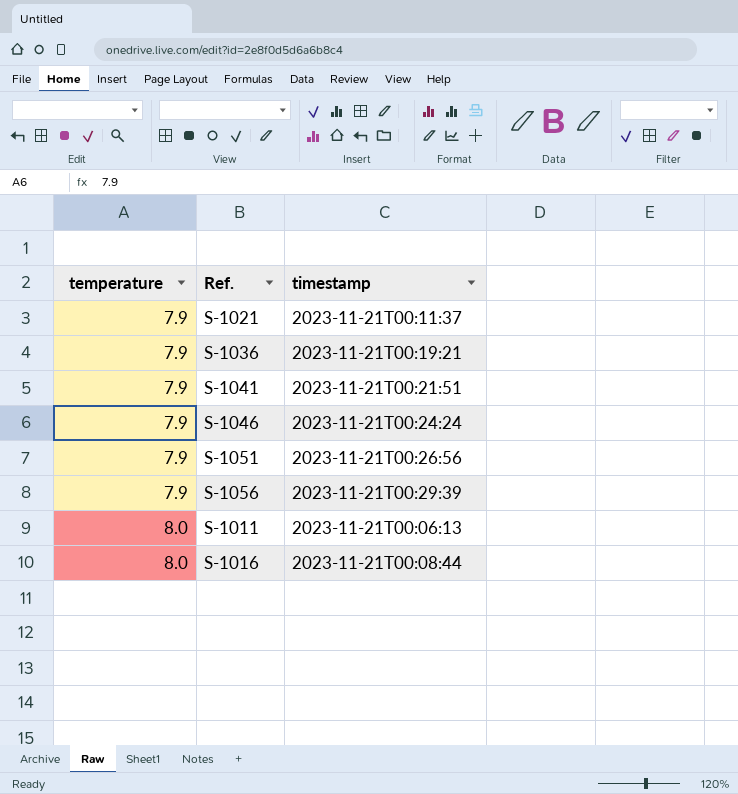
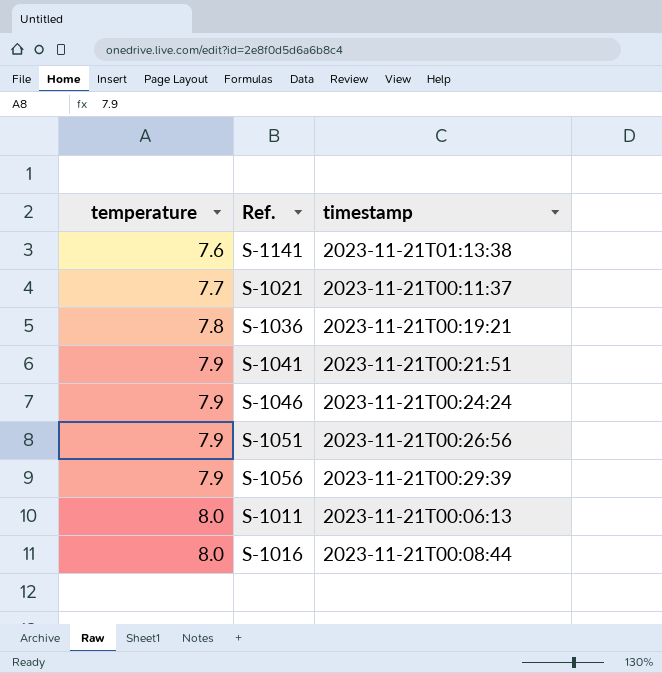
row S-1141: none -> 7.6 | 2023-11-21T01:13:38
S-1021 | temperature: 7.9 -> 7.7
S-1036 | temperature: 7.9 -> 7.8

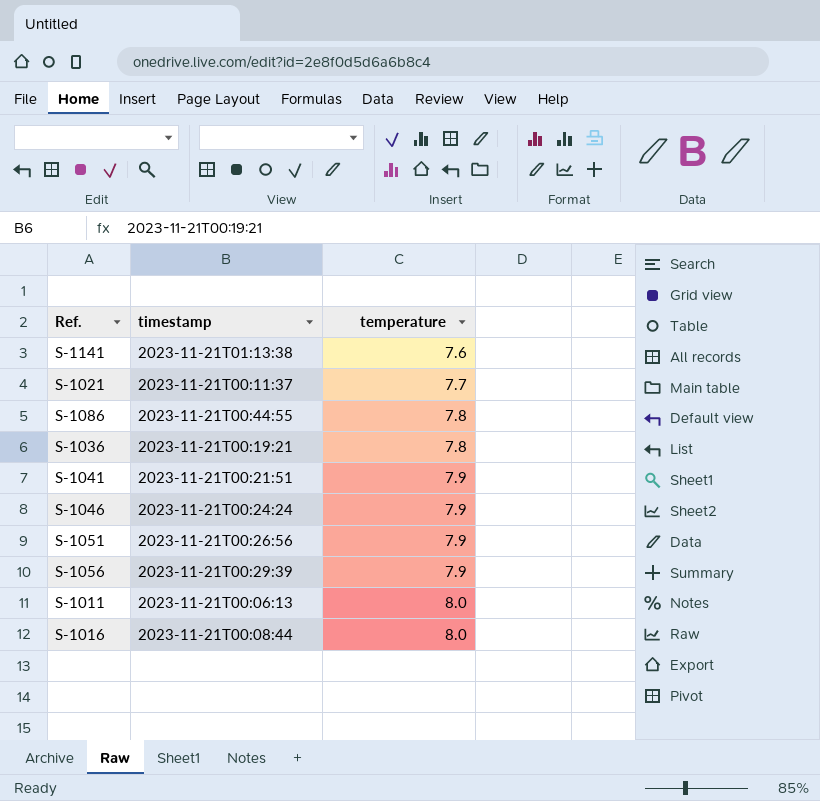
column temperature | position: 1 -> 3
row S-1086: none -> 2023-11-21T00:44:55 | 7.8

